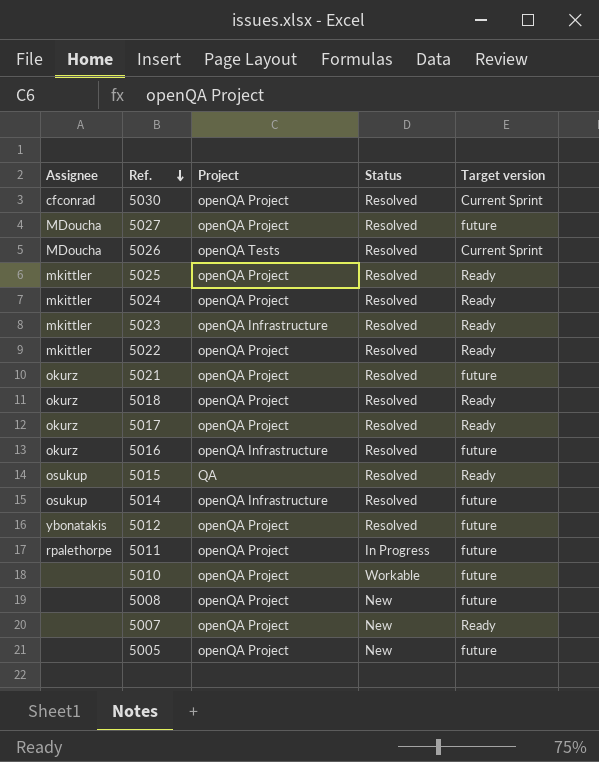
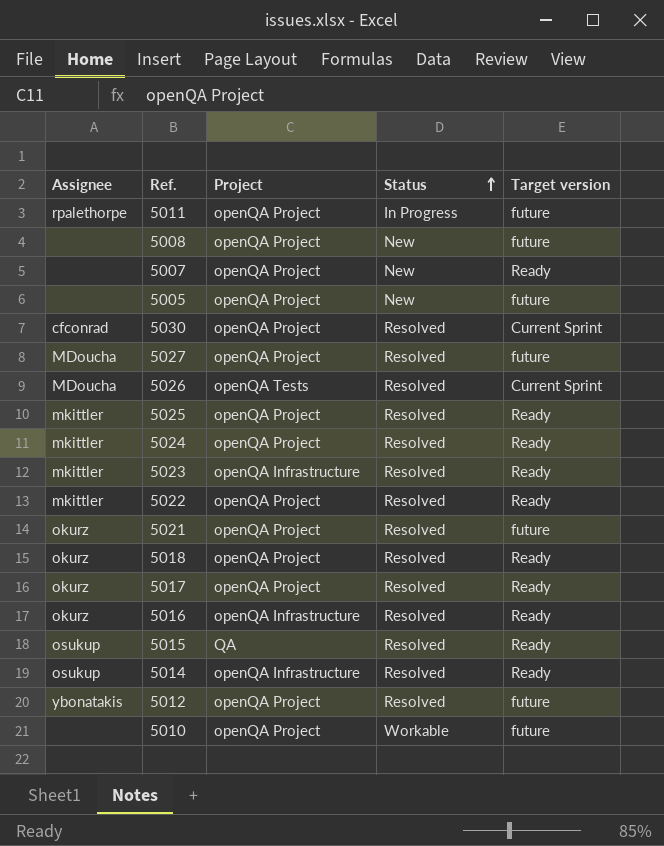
row order: Ref. descending -> Status ascending
5016 | Target version: future -> Ready
5014 | Target version: future -> Ready

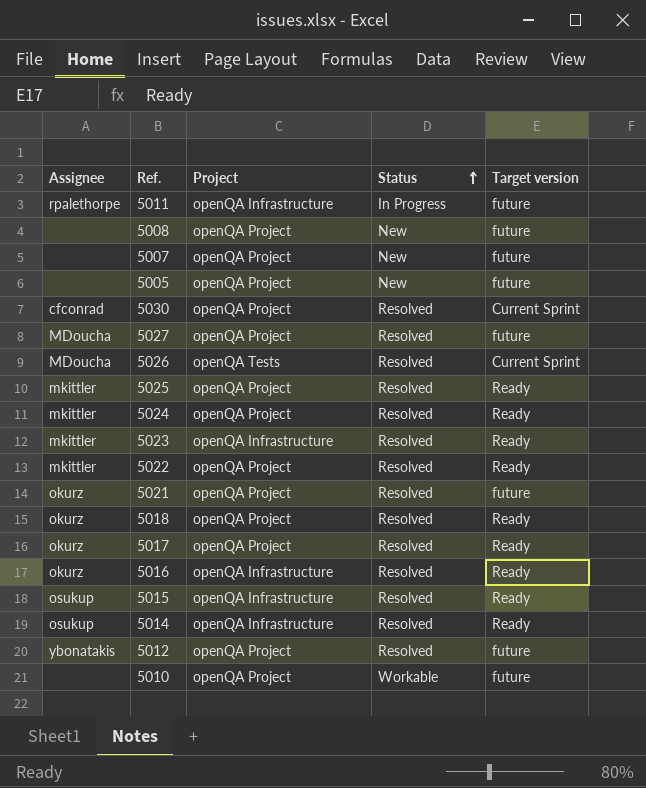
5011 | Project: openQA Project -> openQA Infrastructure
5007 | Target version: Ready -> future
5015 | Project: QA -> openQA Infrastructure

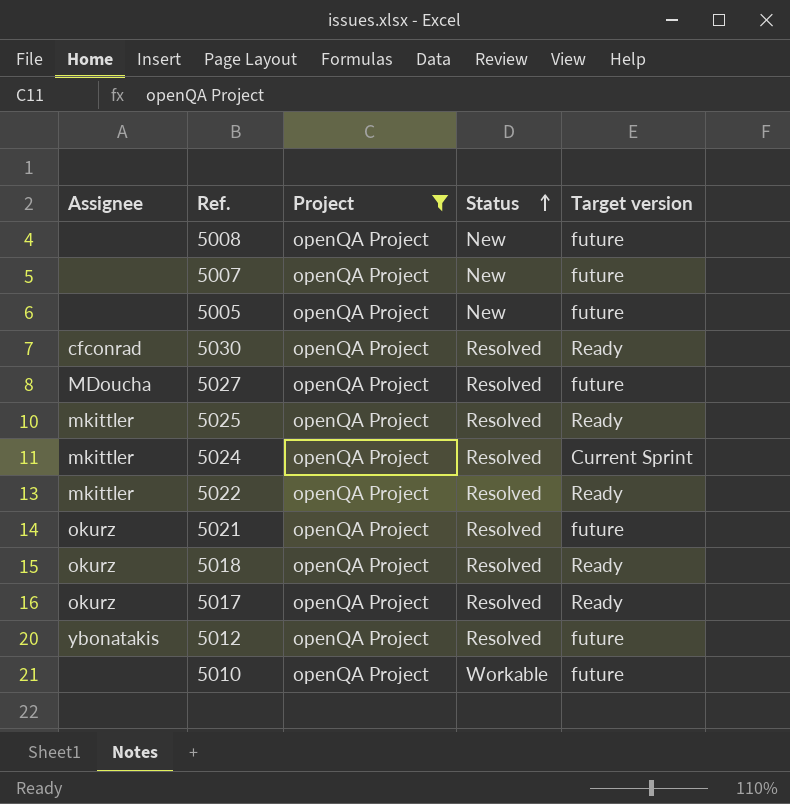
filter: none -> Project = openQA Project
5030 | Target version: Current Sprint -> Ready
5024 | Target version: Ready -> Current Sprint

